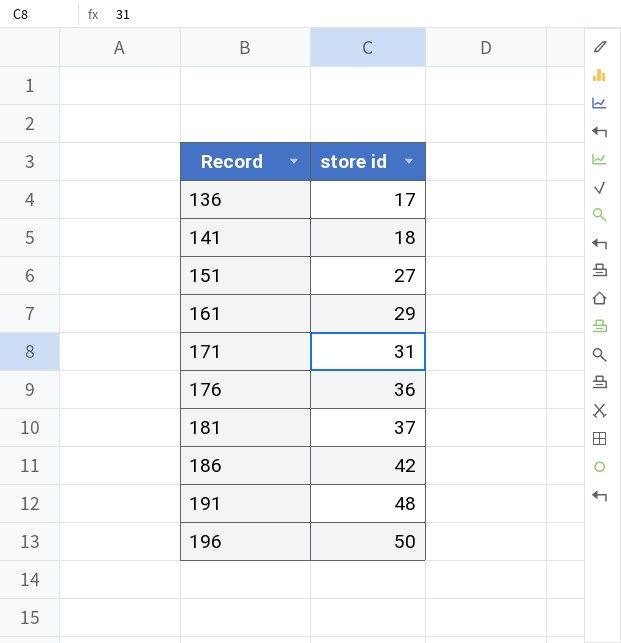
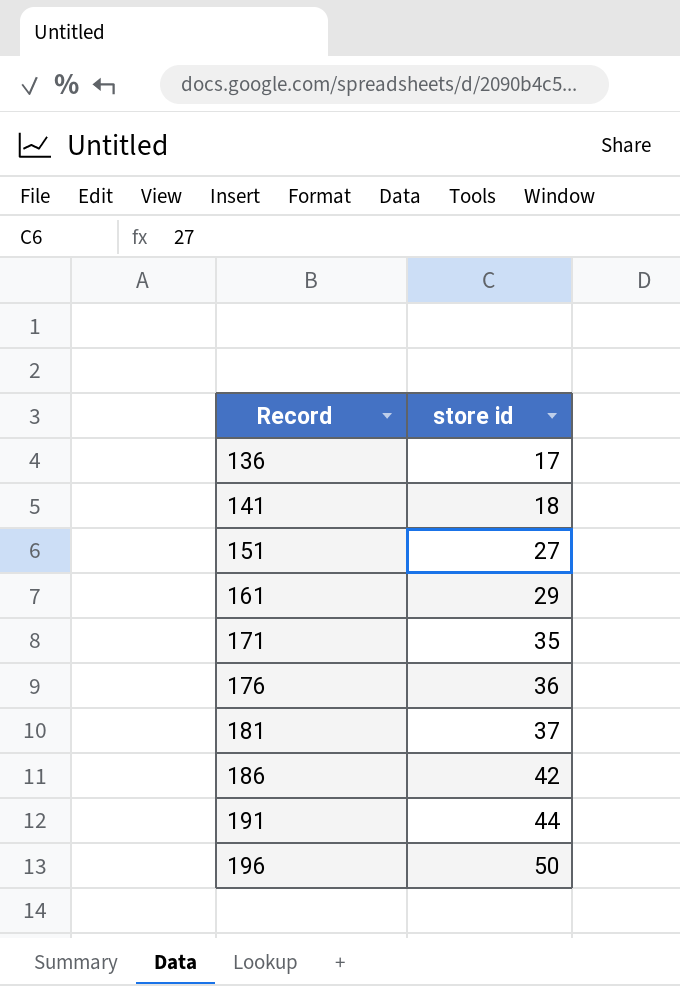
171 | store id: 31 -> 35
191 | store id: 48 -> 44

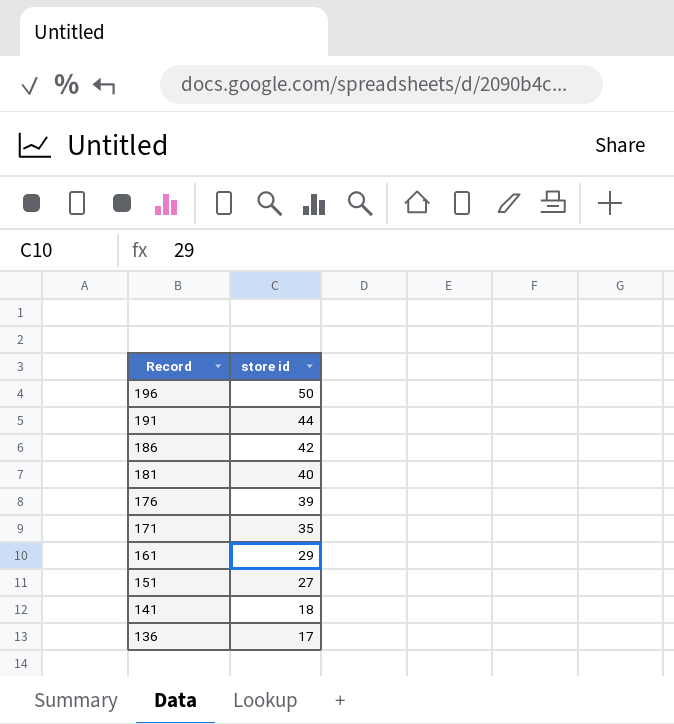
row order: Record ascending -> Record descending
181 | store id: 37 -> 40
176 | store id: 36 -> 39

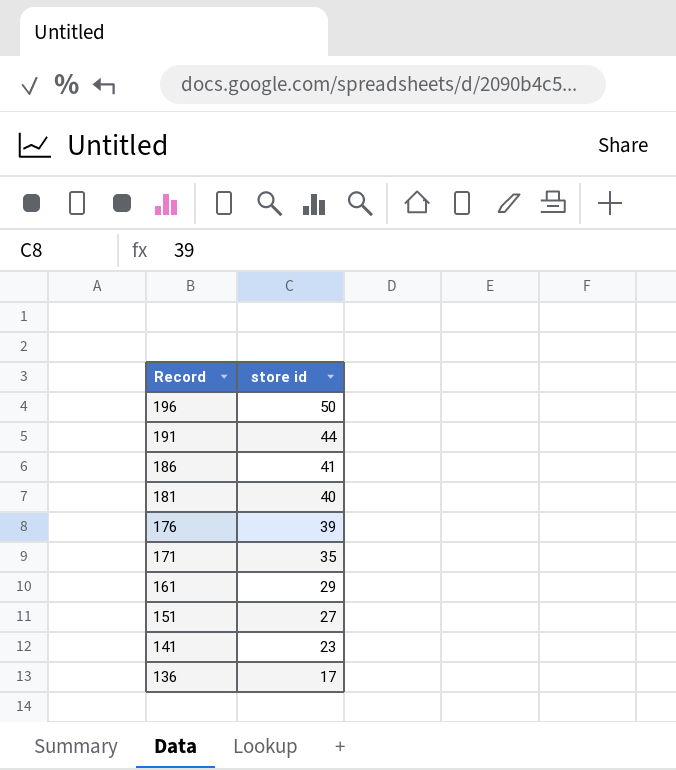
186 | store id: 42 -> 41
141 | store id: 18 -> 23

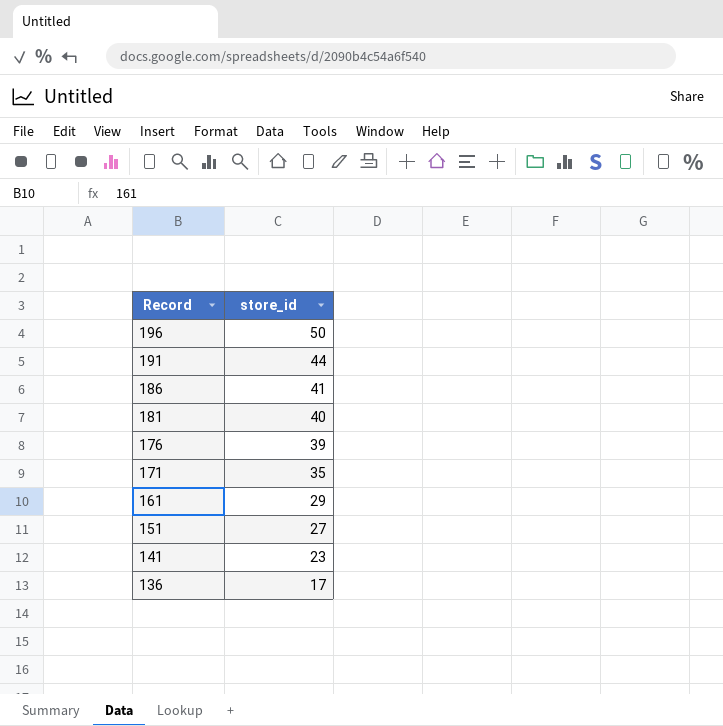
column name: store id -> store_id

